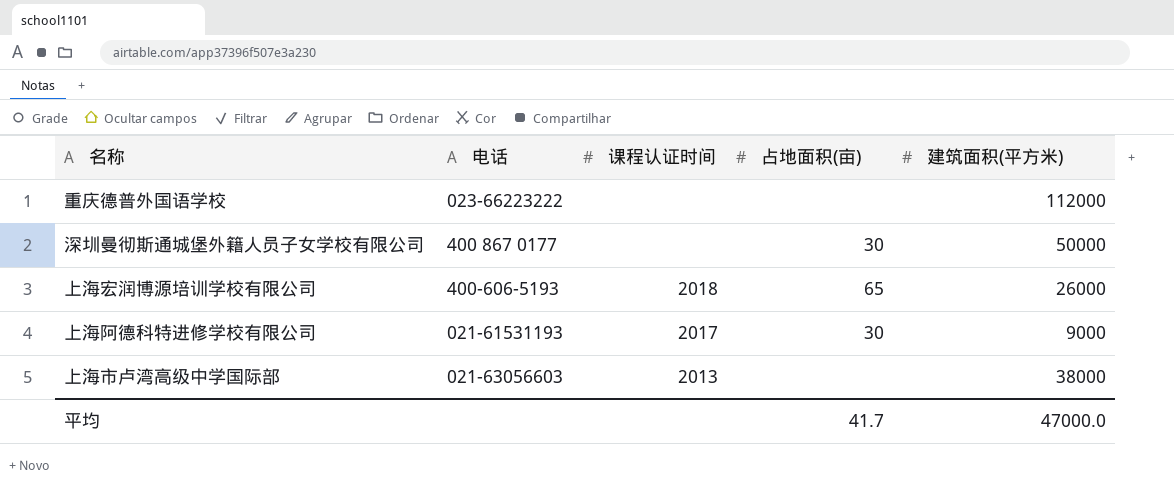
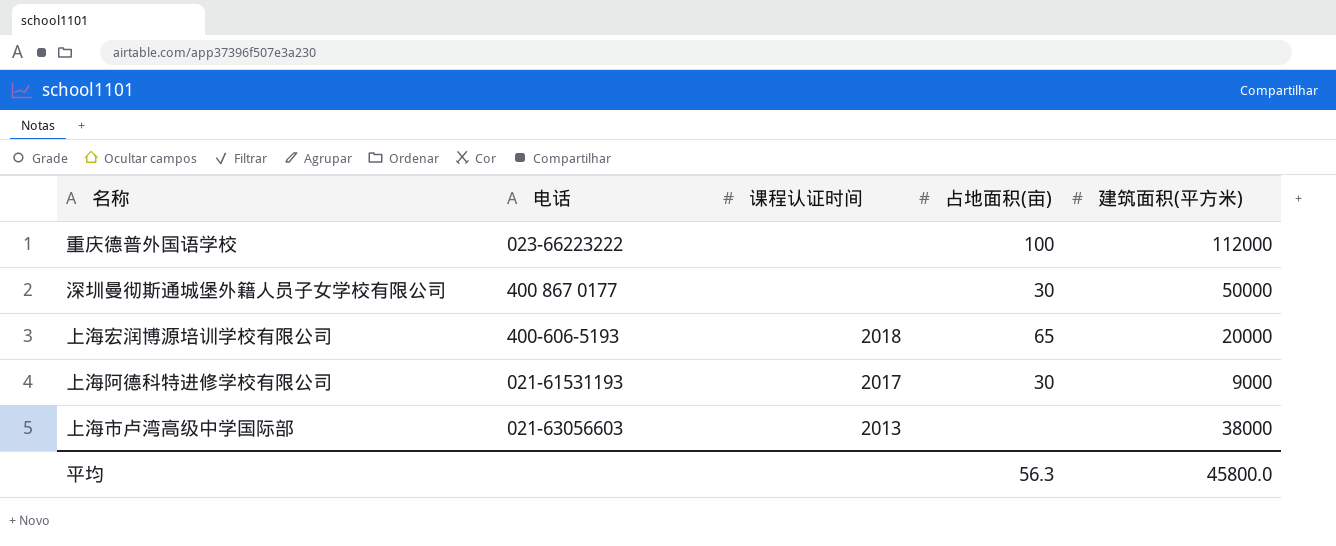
重庆德普外国语学校 | 占地面积(亩): none -> 100
上海宏润博源培训学校有限公司 | 建筑面积(平方米): 26000 -> 20000
平均 | 占地面积(亩): 41.7 -> 56.3
平均 | 建筑面积(平方米): 47000.0 -> 45800.0

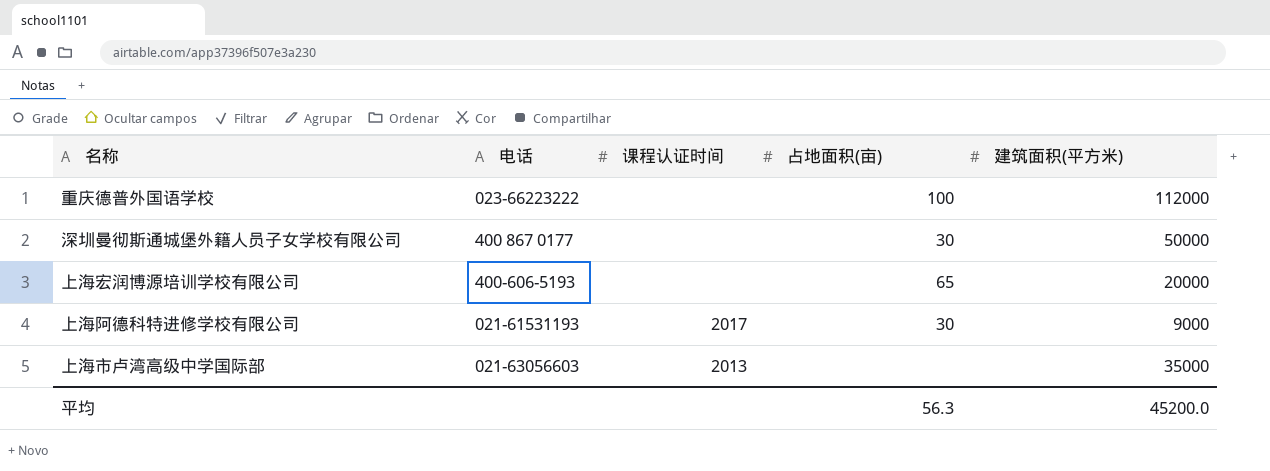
上海宏润博源培训学校有限公司 | 课程认证时间: 2018 -> none
上海市卢湾高级中学国际部 | 建筑面积(平方米): 38000 -> 35000
平均 | 建筑面积(平方米): 45800.0 -> 45200.0

